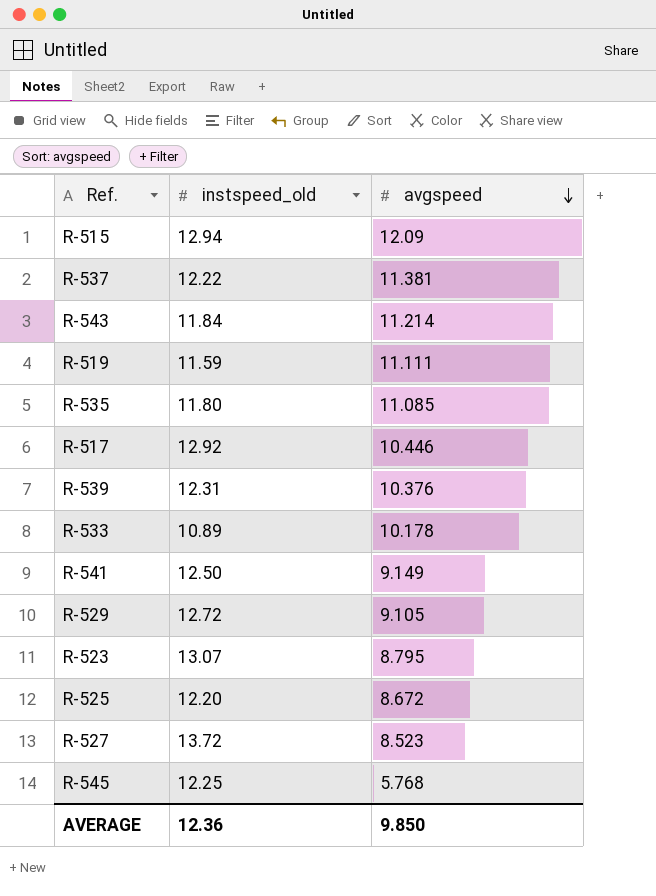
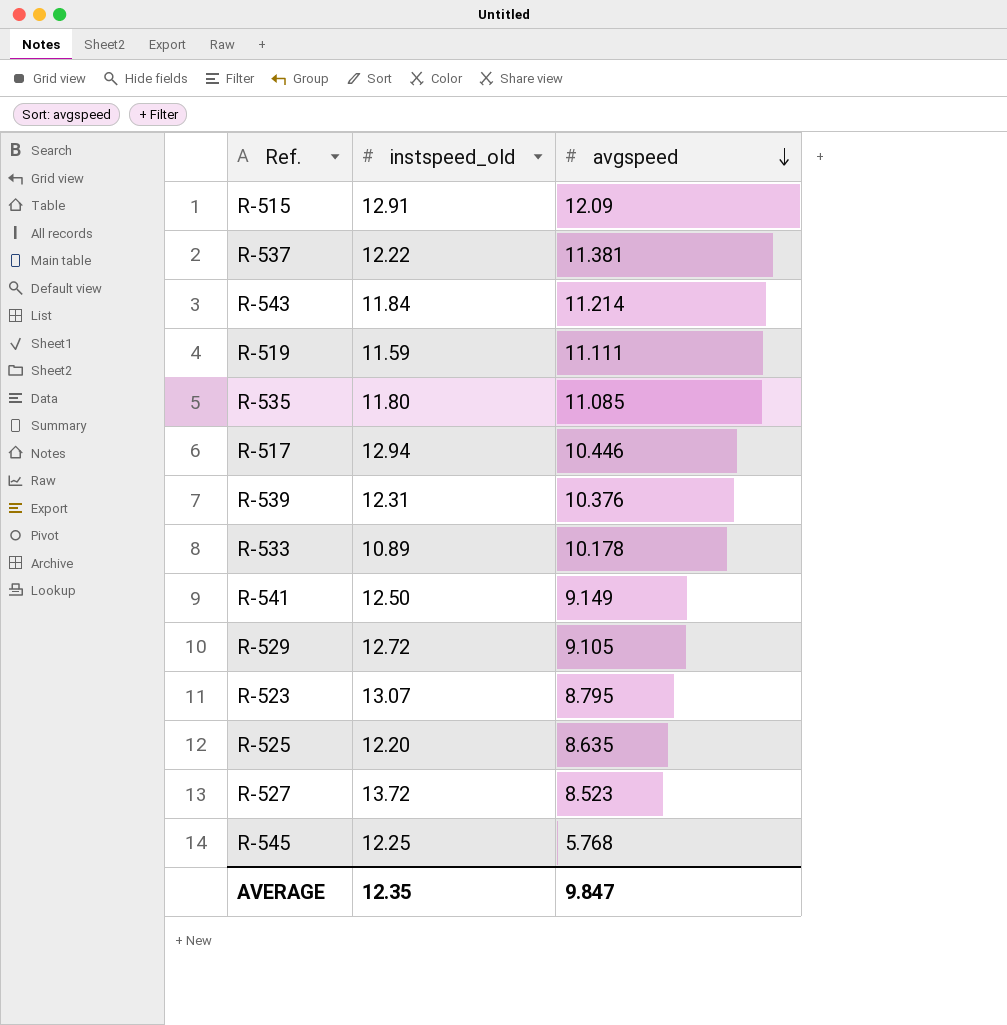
R-515 | instspeed_old: 12.94 -> 12.91
R-517 | instspeed_old: 12.92 -> 12.94
R-525 | avgspeed: 8.672 -> 8.635
AVERAGE | instspeed_old: 12.36 -> 12.35
AVERAGE | avgspeed: 9.850 -> 9.847

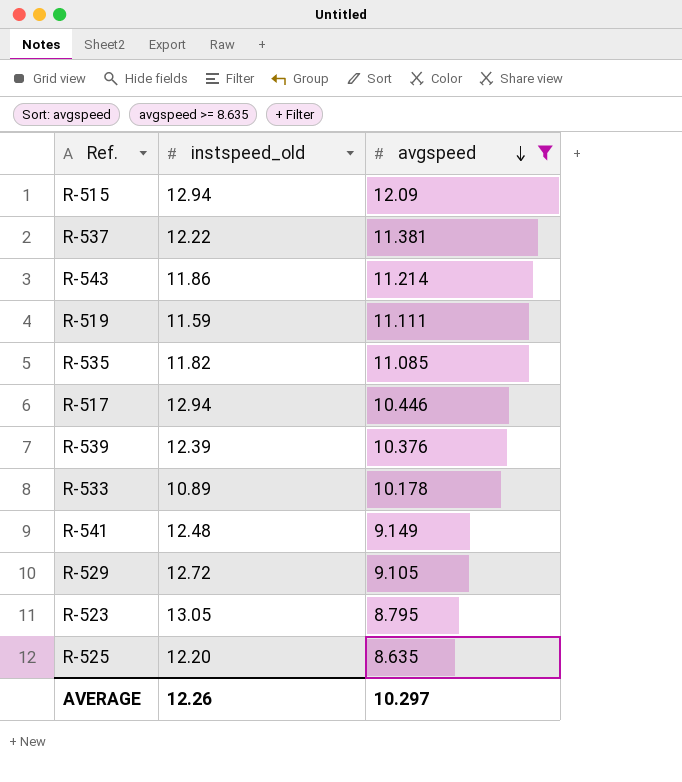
filter: none -> avgspeed >= 8.635
R-515 | instspeed_old: 12.91 -> 12.94
R-543 | instspeed_old: 11.84 -> 11.86
R-535 | instspeed_old: 11.80 -> 11.82
R-539 | instspeed_old: 12.31 -> 12.39
R-541 | instspeed_old: 12.50 -> 12.48
R-523 | instspeed_old: 13.07 -> 13.05
AVERAGE | instspeed_old: 12.35 -> 12.26
AVERAGE | avgspeed: 9.847 -> 10.297

